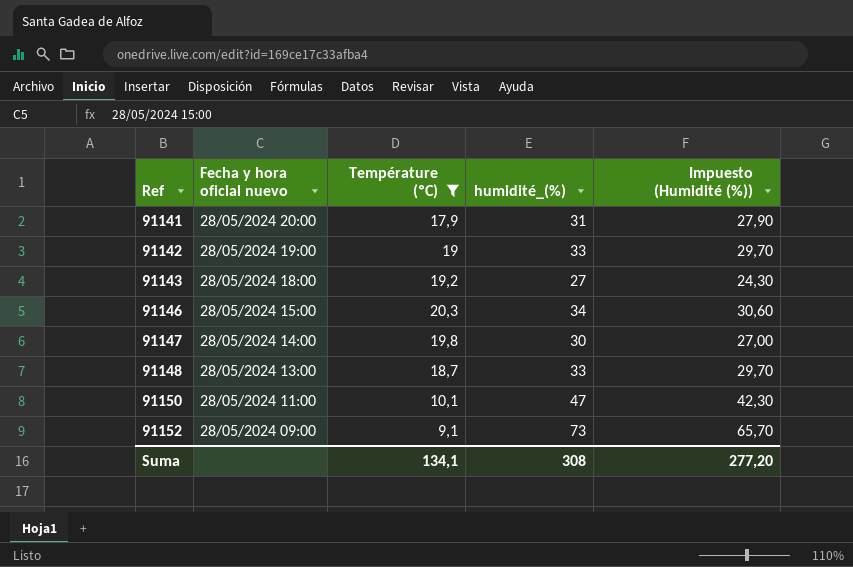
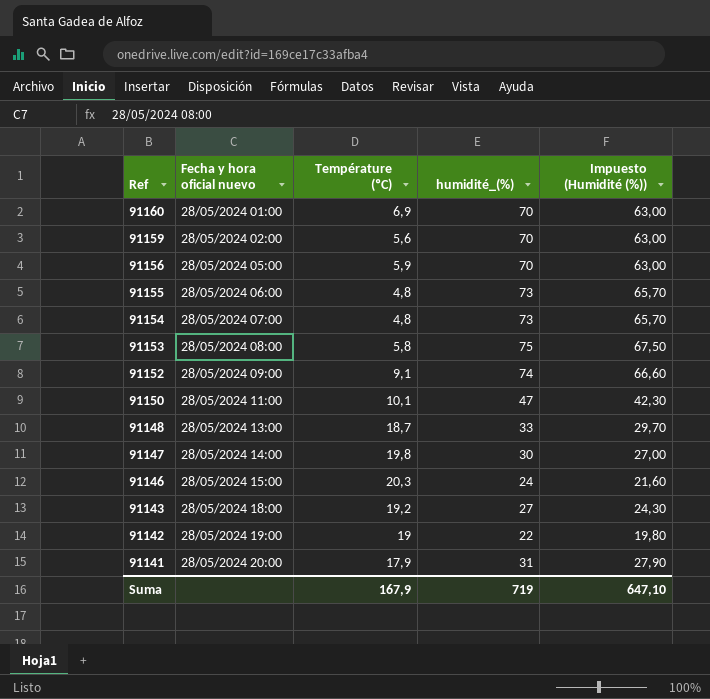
filter: Température (ºC) >= 9,1 -> none
row order: Ref ascending -> Ref descending
91152 | humidité_(%): 73 -> 74
91152 | Impuesto (Humidité (%)): 65,70 -> 66,60
91146 | humidité_(%): 34 -> 24
91146 | Impuesto (Humidité (%)): 30,60 -> 21,60
91142 | humidité_(%): 33 -> 22
91142 | Impuesto (Humidité (%)): 29,70 -> 19,80
Suma | Température (ºC): 134,1 -> 167,9
Suma | humidité_(%): 308 -> 719
Suma | Impuesto (Humidité (%)): 277,20 -> 647,10

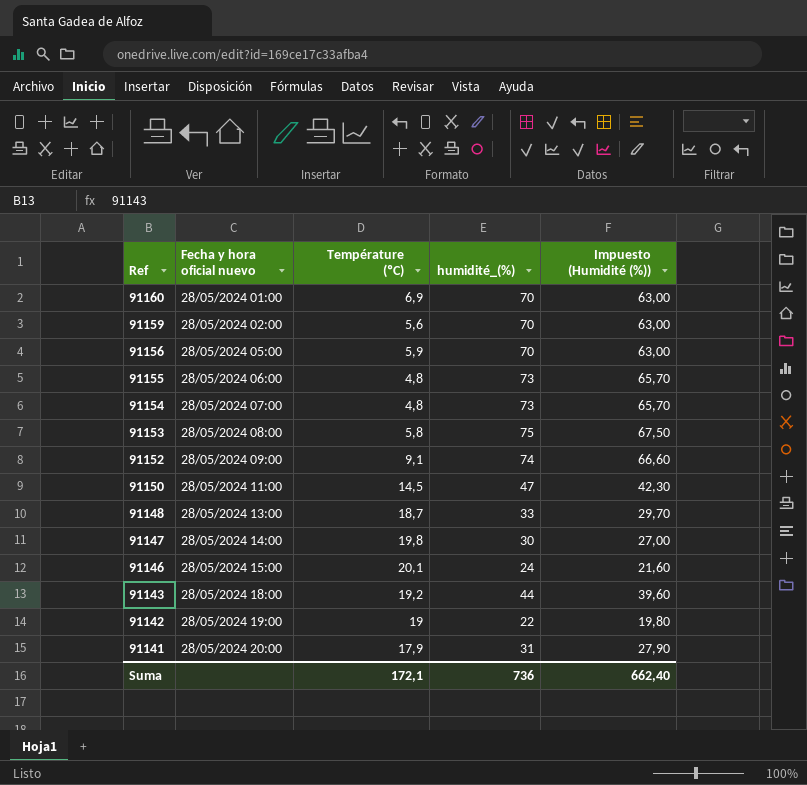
91150 | Température (ºC): 10,1 -> 14,5
91146 | Température (ºC): 20,3 -> 20,1
91143 | humidité_(%): 27 -> 44
91143 | Impuesto (Humidité (%)): 24,30 -> 39,60
Suma | Température (ºC): 167,9 -> 172,1
Suma | humidité_(%): 719 -> 736
Suma | Impuesto (Humidité (%)): 647,10 -> 662,40

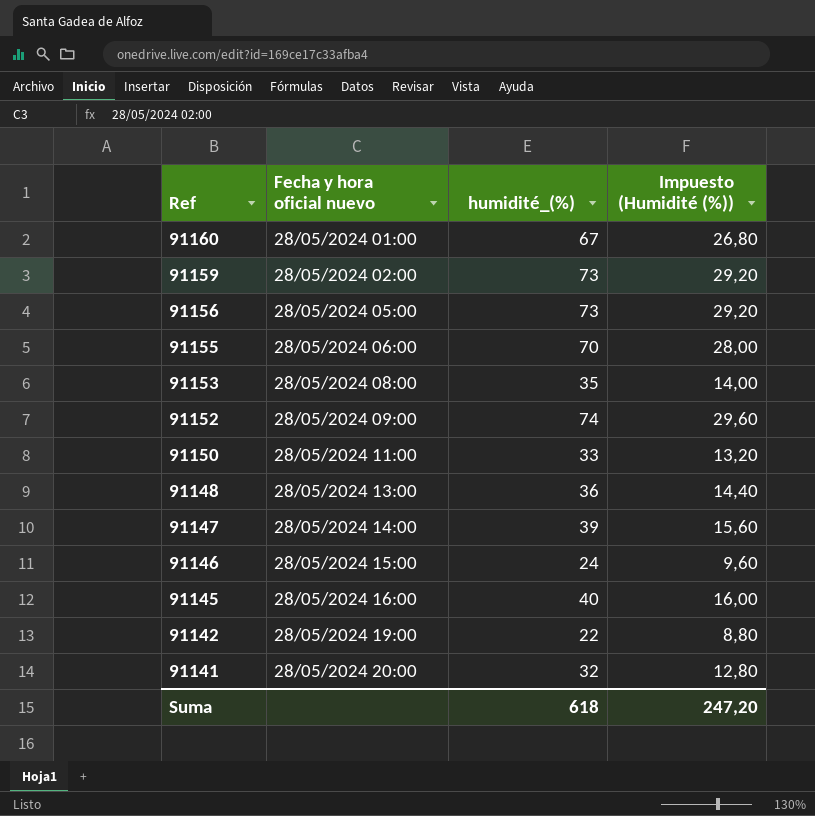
column Température (ºC) | position: 3 -> none
column Impuesto (Humidité (%)) | formula: [humidité_(%)] * 0,9 -> [humidité_(%)] * 0,4
row 91154: 28/05/2024 07:00 | 4,8 | 73 | 65,70 -> none
row 91143: 28/05/2024 18:00 | 19,2 | 44 | 39,60 -> none
91160 | humidité_(%): 70 -> 67
91159 | humidité_(%): 70 -> 73
91156 | humidité_(%): 70 -> 73
91155 | humidité_(%): 73 -> 70
91153 | humidité_(%): 75 -> 35
91150 | humidité_(%): 47 -> 33
91148 | humidité_(%): 33 -> 36
91147 | humidité_(%): 30 -> 39
row 91145: none -> 28/05/2024 16:00 | 40 | 16,00
91141 | humidité_(%): 31 -> 32
Suma | humidité_(%): 736 -> 618
Suma | Impuesto (Humidité (%)): 662,40 -> 247,20

